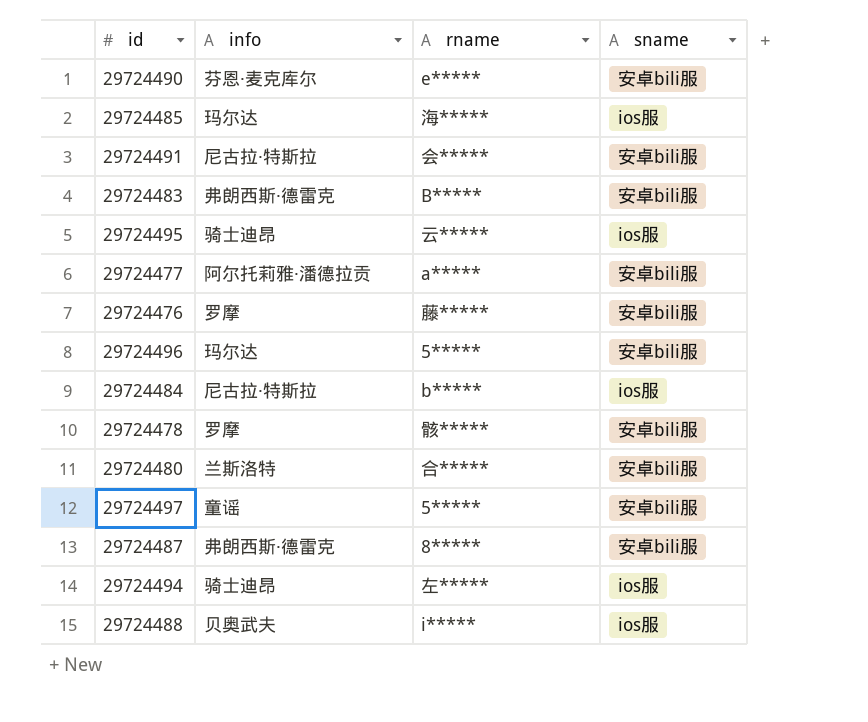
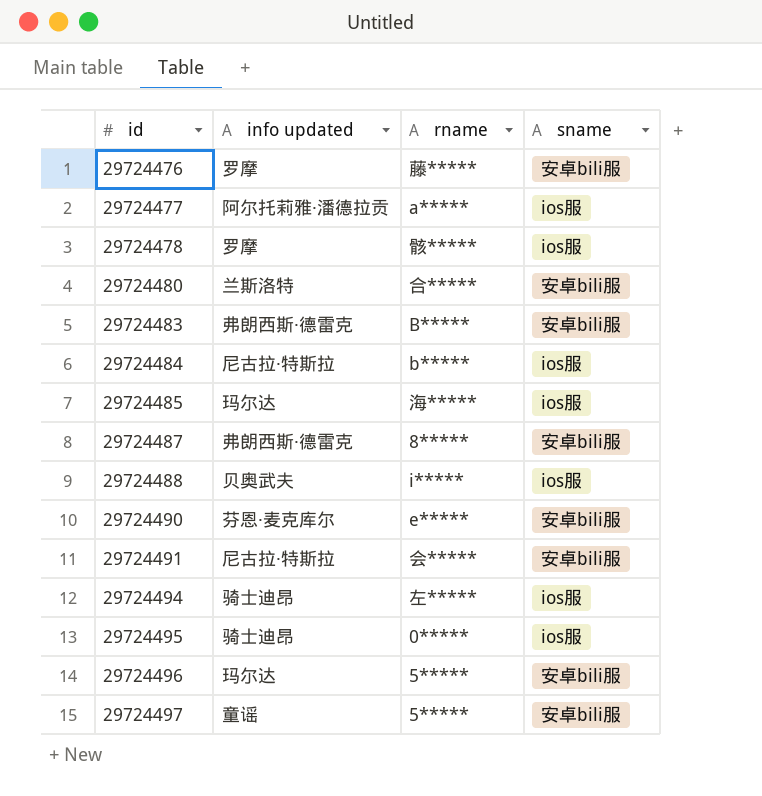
row order: none -> id ascending
column name: info -> info updated
29724477 | sname: 安卓bili服 -> ios服
29724478 | sname: 安卓bili服 -> ios服
29724495 | rname: 云***** -> 0*****

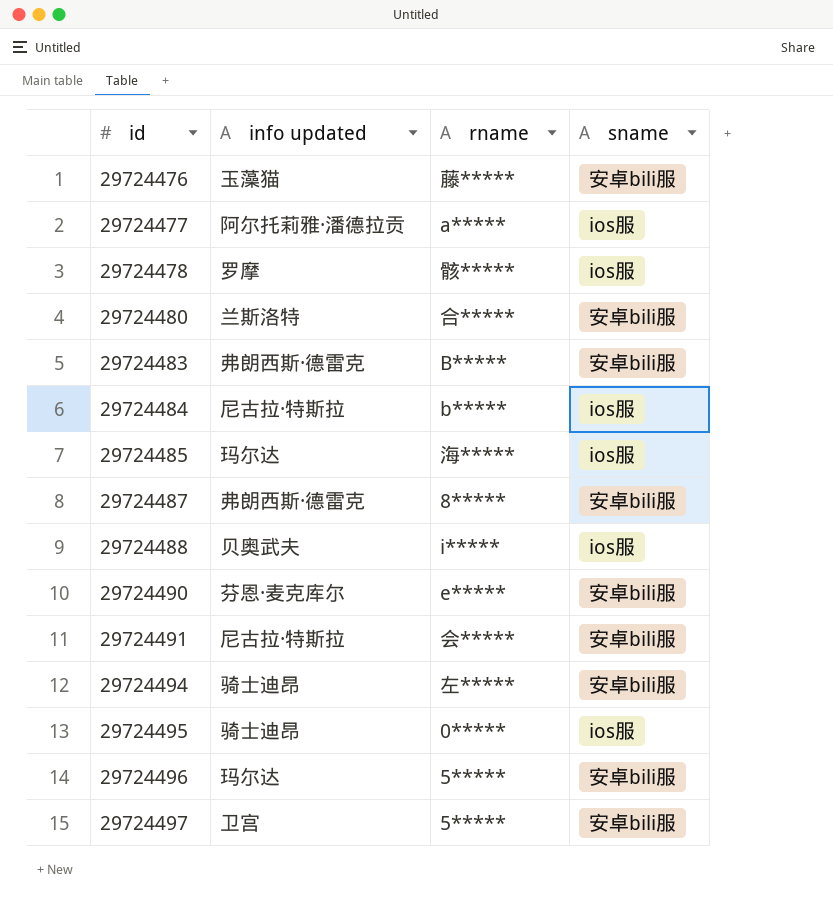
29724476 | info updated: 罗摩 -> 玉藻猫
29724494 | sname: ios服 -> 安卓bili服
29724497 | info updated: 童谣 -> 卫宫

